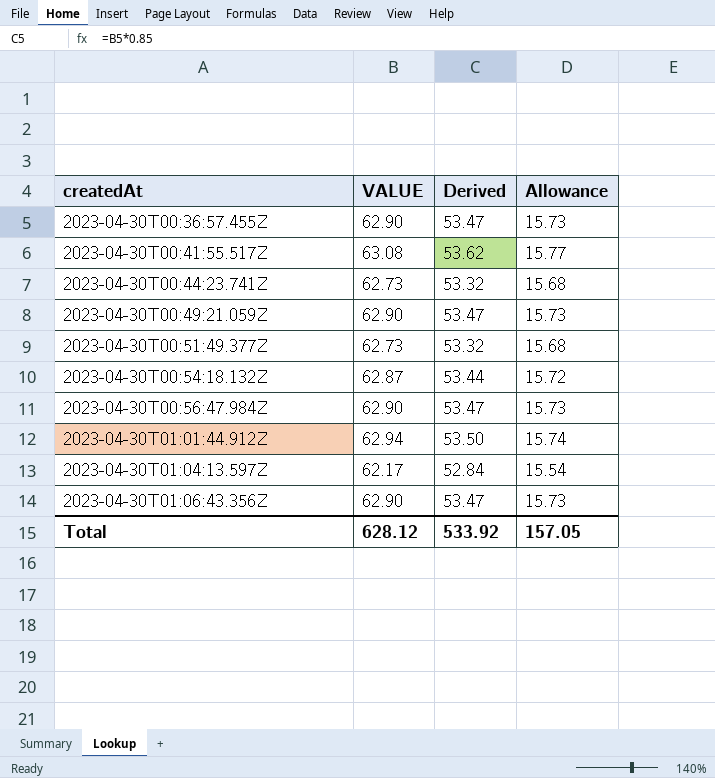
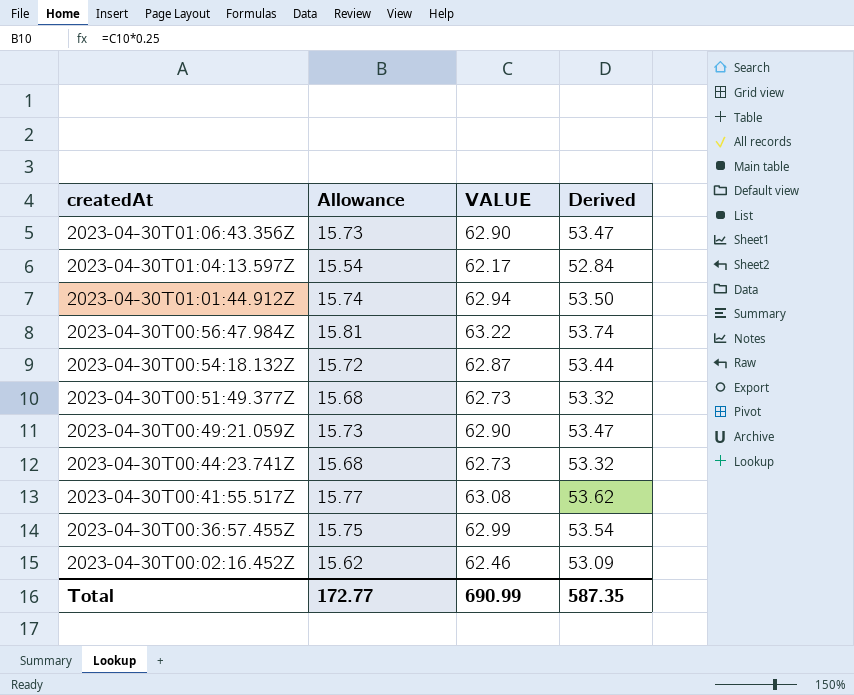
row order: createdAt ascending -> createdAt descending
column Allowance | position: 4 -> 2
2023-04-30T00:56:47.984Z | Allowance: 15.73 -> 15.81
2023-04-30T00:56:47.984Z | VALUE: 62.90 -> 63.22
2023-04-30T00:56:47.984Z | Derived: 53.47 -> 53.74
2023-04-30T00:36:57.455Z | Allowance: 15.73 -> 15.75
2023-04-30T00:36:57.455Z | VALUE: 62.90 -> 62.99
2023-04-30T00:36:57.455Z | Derived: 53.47 -> 53.54
row 2023-04-30T00:02:16.452Z: none -> 15.62 | 62.46 | 53.09
Total | Allowance: 157.05 -> 172.77
Total | VALUE: 628.12 -> 690.99
Total | Derived: 533.92 -> 587.35

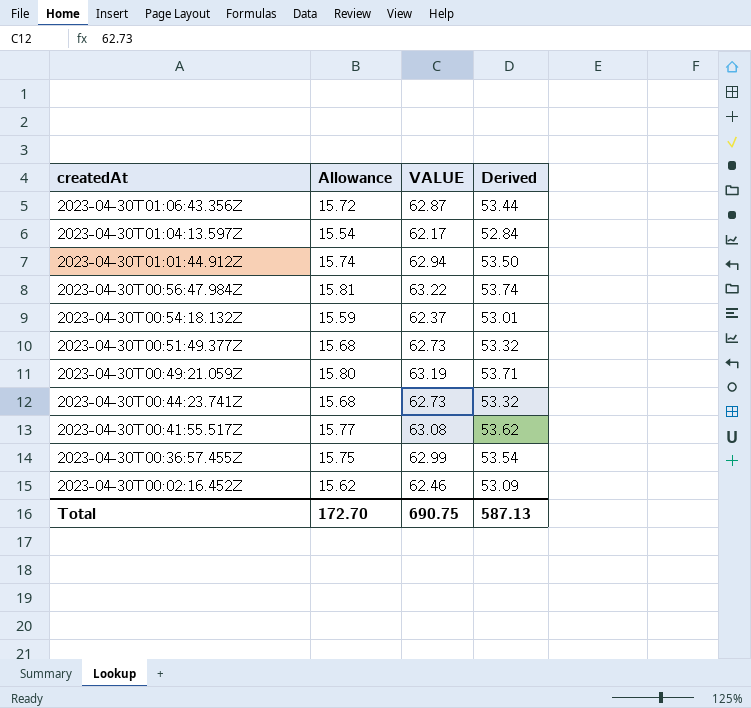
2023-04-30T01:06:43.356Z | Allowance: 15.73 -> 15.72
2023-04-30T01:06:43.356Z | VALUE: 62.90 -> 62.87
2023-04-30T01:06:43.356Z | Derived: 53.47 -> 53.44
2023-04-30T00:54:18.132Z | Allowance: 15.72 -> 15.59
2023-04-30T00:54:18.132Z | VALUE: 62.87 -> 62.37
2023-04-30T00:54:18.132Z | Derived: 53.44 -> 53.01
2023-04-30T00:49:21.059Z | Allowance: 15.73 -> 15.80
2023-04-30T00:49:21.059Z | VALUE: 62.90 -> 63.19
2023-04-30T00:49:21.059Z | Derived: 53.47 -> 53.71
Total | Allowance: 172.77 -> 172.70
Total | VALUE: 690.99 -> 690.75
Total | Derived: 587.35 -> 587.13

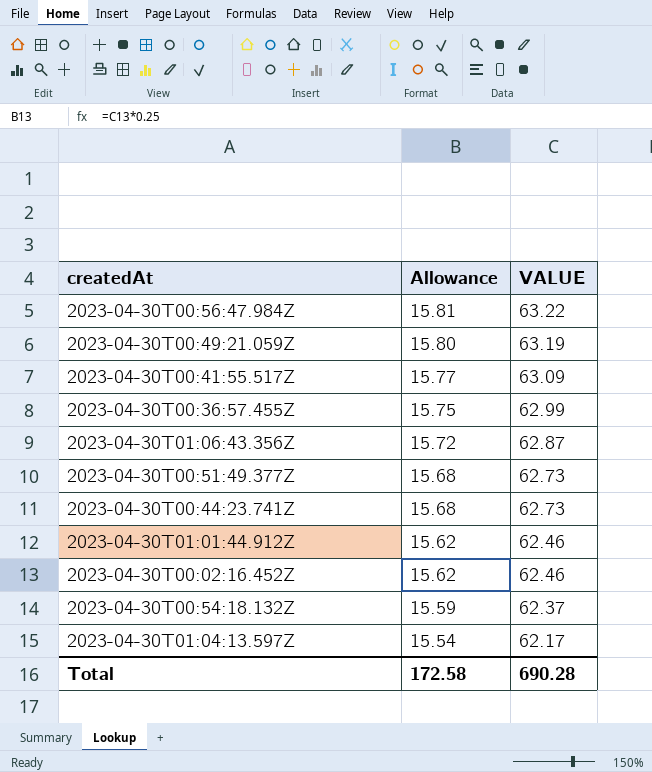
row order: createdAt descending -> Allowance descending
column Derived | formula: [VALUE] * 0.85 -> none
2023-04-30T00:41:55.517Z | VALUE: 63.08 -> 63.09
2023-04-30T01:01:44.912Z | Allowance: 15.74 -> 15.62
2023-04-30T01:01:44.912Z | VALUE: 62.94 -> 62.46
Total | Allowance: 172.70 -> 172.58
Total | VALUE: 690.75 -> 690.28

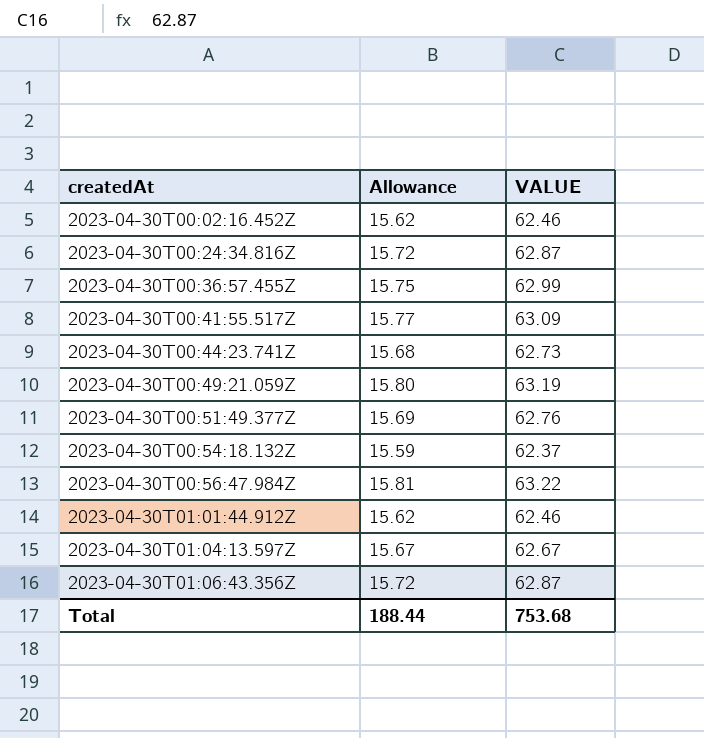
row order: Allowance descending -> createdAt ascending
row 2023-04-30T00:24:34.816Z: none -> 15.72 | 62.87
2023-04-30T00:51:49.377Z | Allowance: 15.68 -> 15.69
2023-04-30T00:51:49.377Z | VALUE: 62.73 -> 62.76
2023-04-30T01:04:13.597Z | Allowance: 15.54 -> 15.67
2023-04-30T01:04:13.597Z | VALUE: 62.17 -> 62.67
Total | Allowance: 172.58 -> 188.44
Total | VALUE: 690.28 -> 753.68

